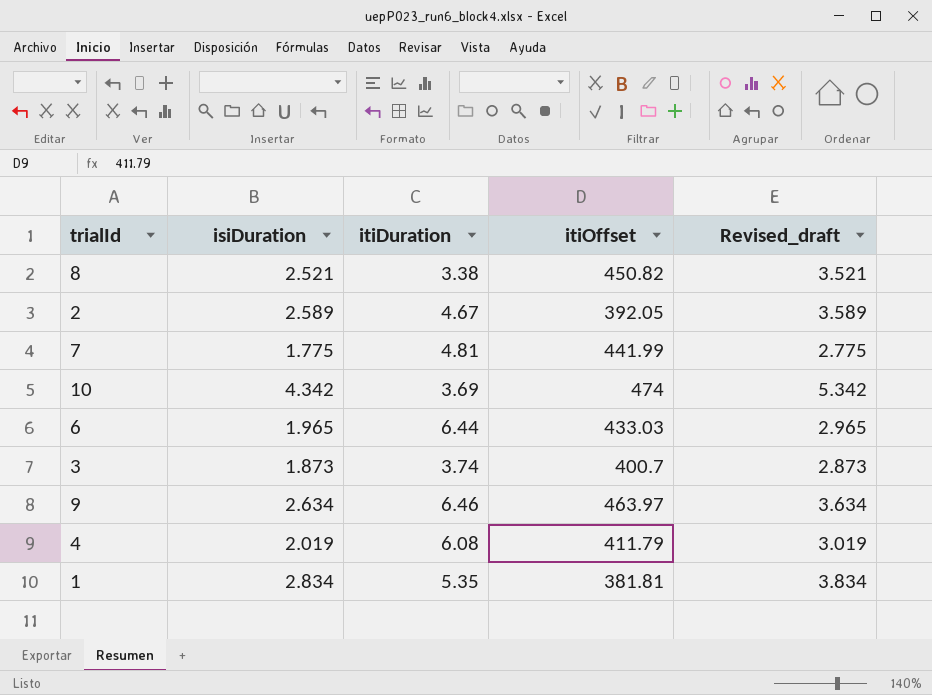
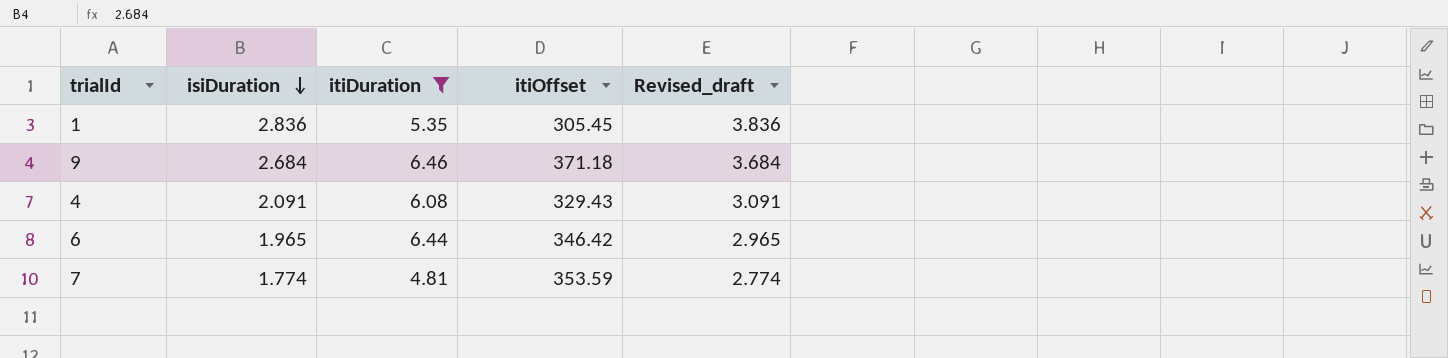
filter: none -> itiDuration >= 4.81
row order: none -> isiDuration descending
1 | isiDuration: 2.834 -> 2.836
1 | itiOffset: 381.81 -> 305.45
1 | Revised_draft: 3.834 -> 3.836
9 | isiDuration: 2.634 -> 2.684
9 | itiOffset: 463.97 -> 371.18
9 | Revised_draft: 3.634 -> 3.684
4 | isiDuration: 2.019 -> 2.091
4 | itiOffset: 411.79 -> 329.43
4 | Revised_draft: 3.019 -> 3.091
6 | itiOffset: 433.03 -> 346.42
7 | isiDuration: 1.775 -> 1.774
7 | itiOffset: 441.99 -> 353.59
7 | Revised_draft: 2.775 -> 2.774

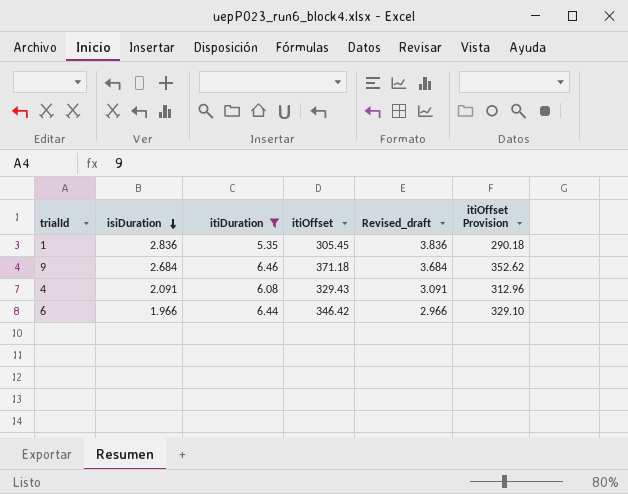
column itiOffset Provision | formula: none -> [itiOffset] * 0.95
row 7: 1.774 | 4.81 | 353.59 | 2.774 -> none
6 | isiDuration: 1.965 -> 1.966
6 | Revised_draft: 2.965 -> 2.966

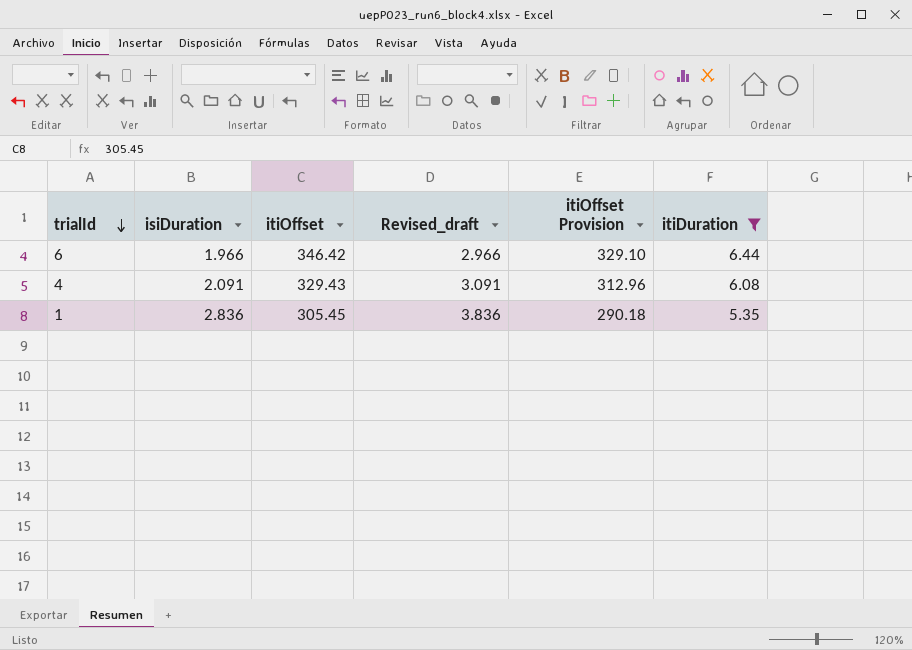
row order: isiDuration descending -> trialId descending
column itiDuration | position: 3 -> 6
row 9: 2.684 | 6.46 | 371.18 | 3.684 | 352.62 -> none

